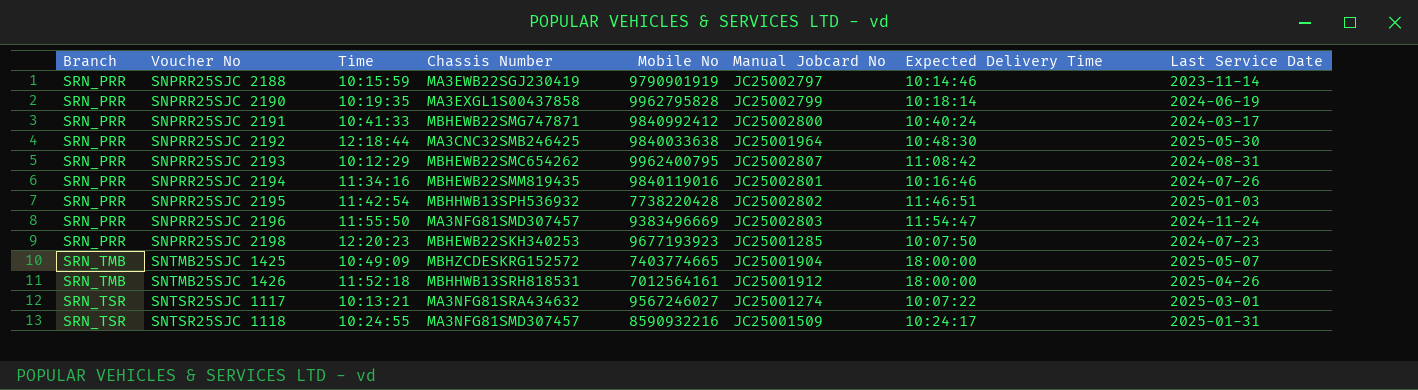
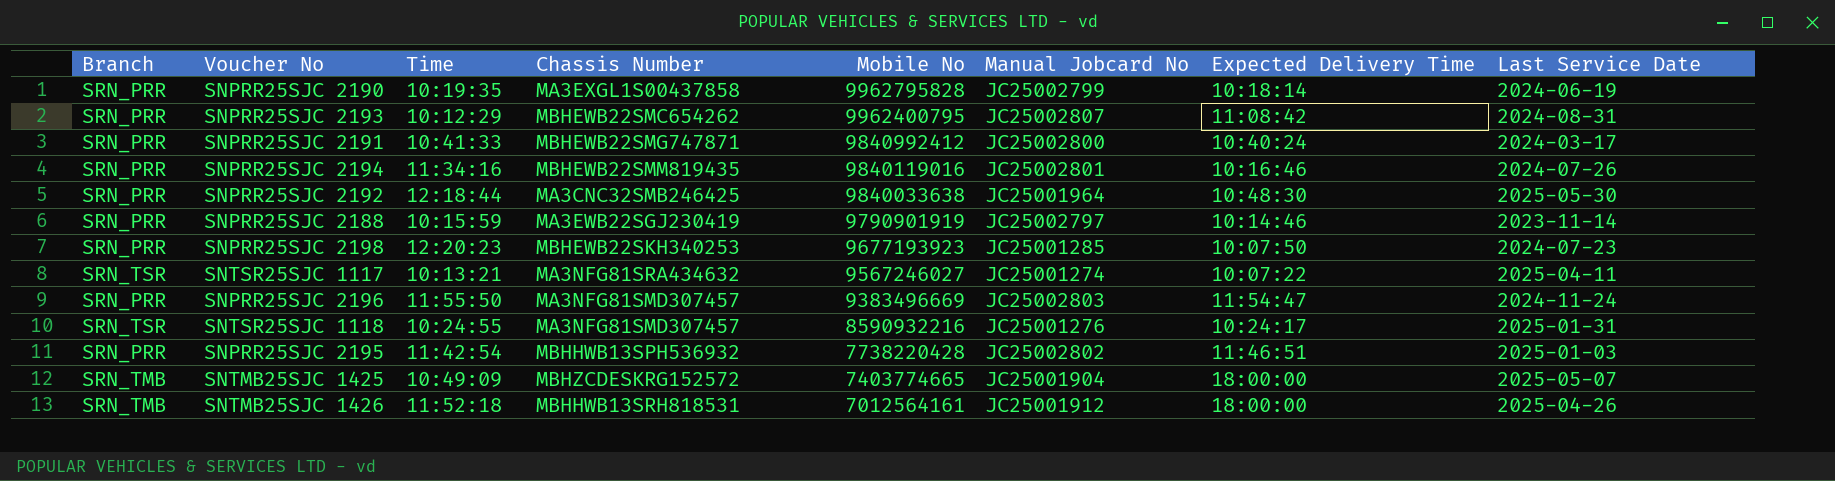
row order: Branch ascending -> Mobile No descending
SNTSR25SJC 1117 | Last Service Date: 2025-03-01 -> 2025-04-11
SNTSR25SJC 1118 | Manual Jobcard No: JC25001509 -> JC25001276

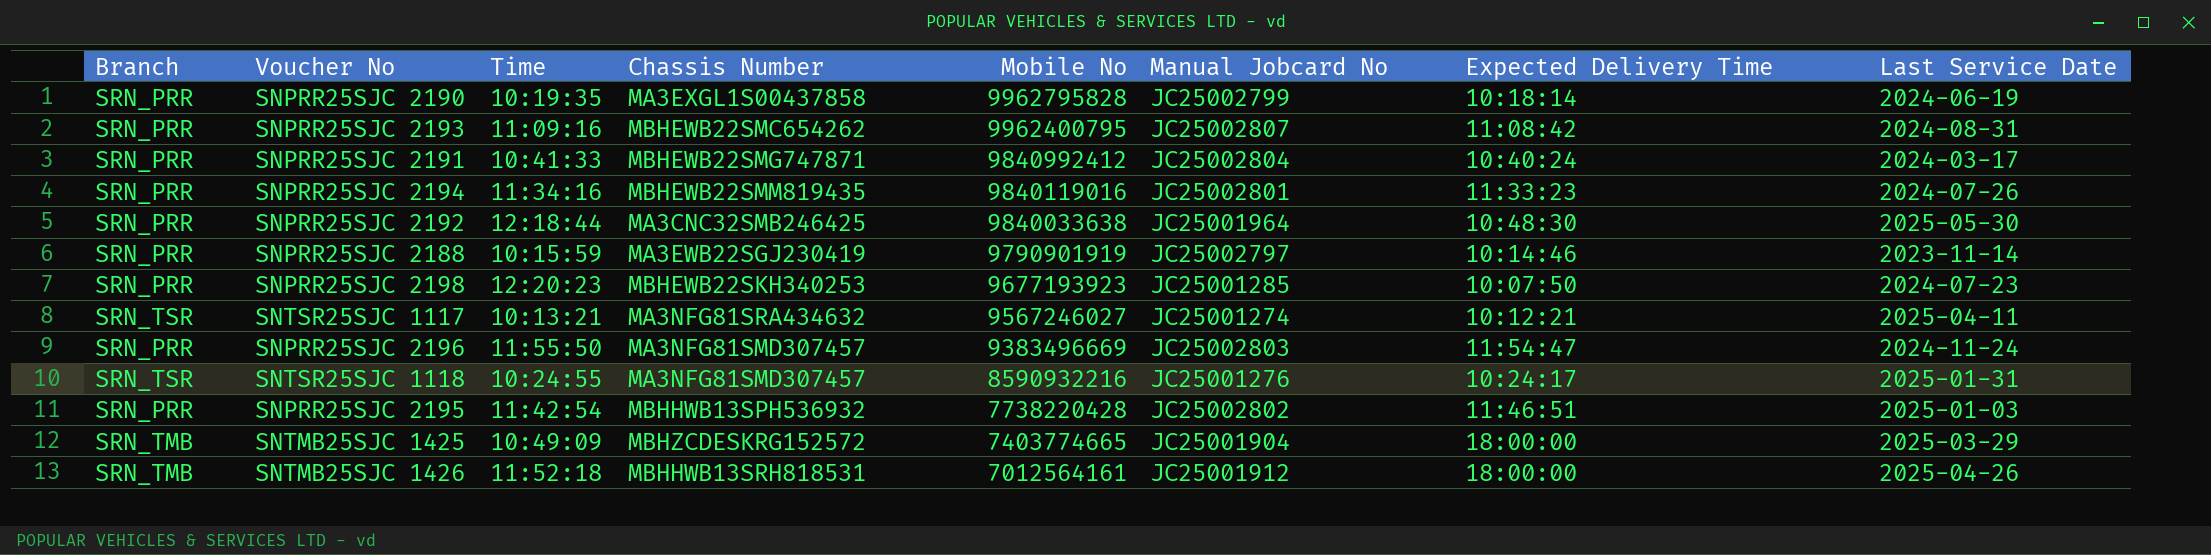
SNPRR25SJC 2193 | Time: 10:12:29 -> 11:09:16
SNPRR25SJC 2191 | Manual Jobcard No: JC25002800 -> JC25002804
SNPRR25SJC 2194 | Expected Delivery Time: 10:16:46 -> 11:33:23
SNTSR25SJC 1117 | Expected Delivery Time: 10:07:22 -> 10:12:21
SNTMB25SJC 1425 | Last Service Date: 2025-05-07 -> 2025-03-29

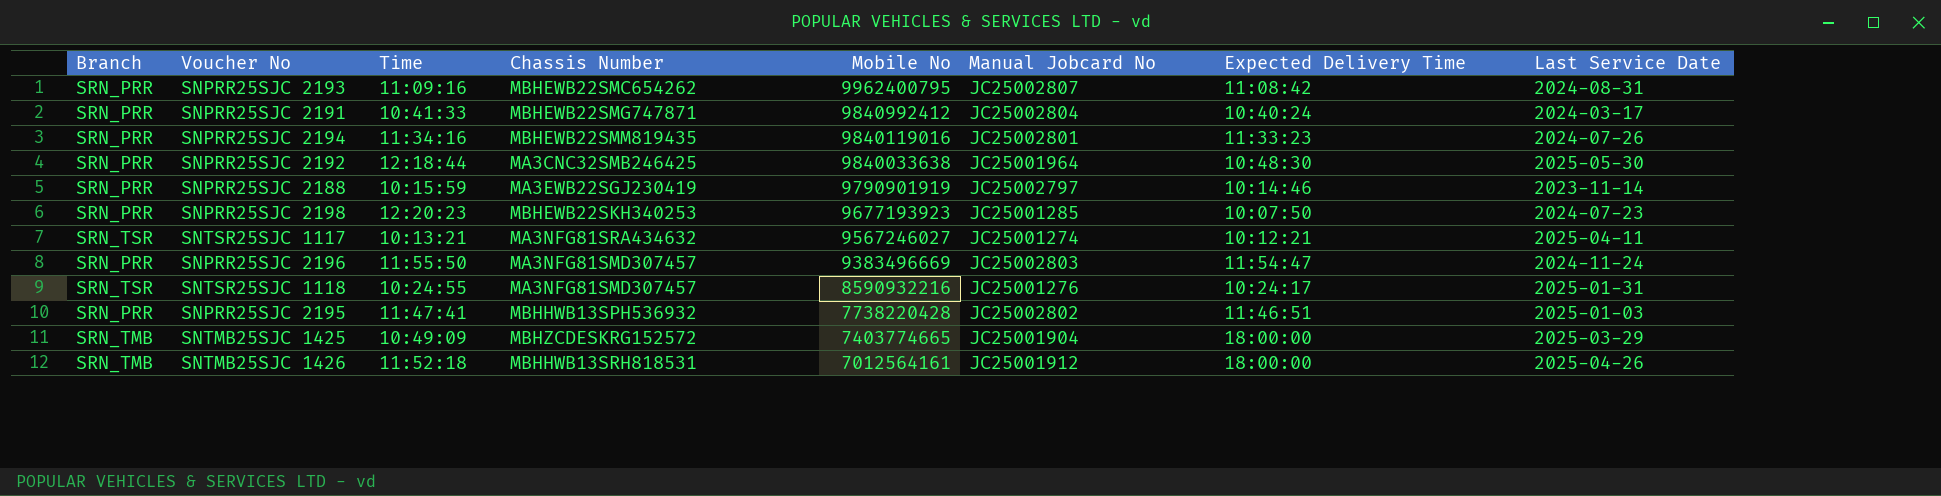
row SNPRR25SJC 2190: SRN_PRR | 10:19:35 | MA3EXGL1S00437858 | 9962795828 | JC25002799 | 10:18:14 | 2024-06-19 -> none
SNPRR25SJC 2195 | Time: 11:42:54 -> 11:47:41

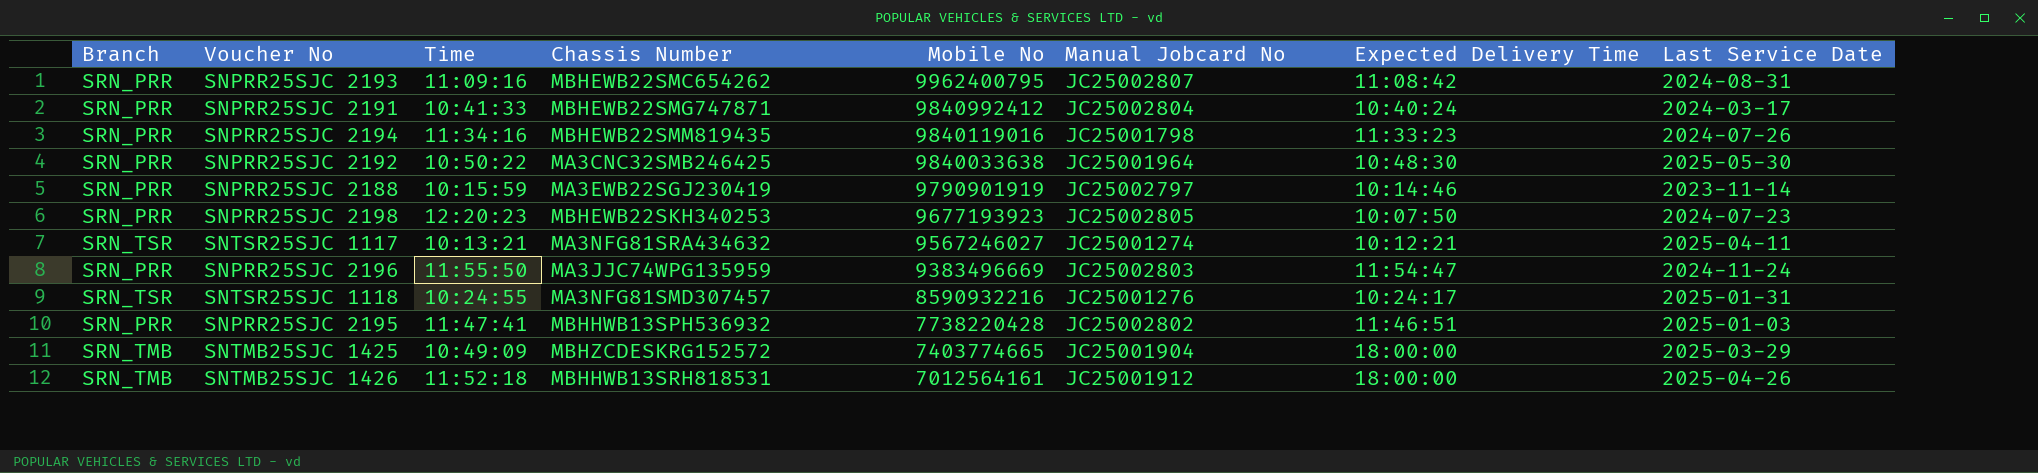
SNPRR25SJC 2194 | Manual Jobcard No: JC25002801 -> JC25001798
SNPRR25SJC 2192 | Time: 12:18:44 -> 10:50:22
SNPRR25SJC 2198 | Manual Jobcard No: JC25001285 -> JC25002805
SNPRR25SJC 2196 | Chassis Number: MA3NFG81SMD307457 -> MA3JJC74WPG135959

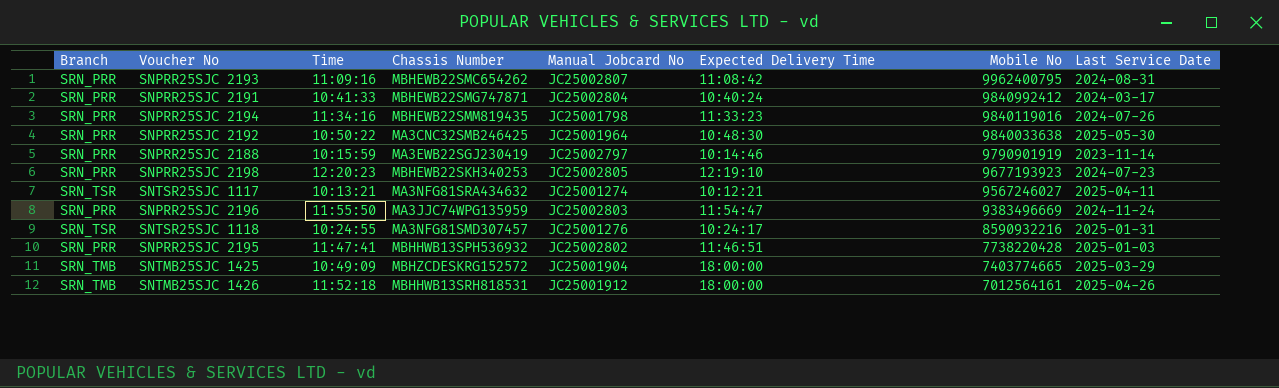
column Mobile No | position: 5 -> 7
SNPRR25SJC 2198 | Expected Delivery Time: 10:07:50 -> 12:19:10

